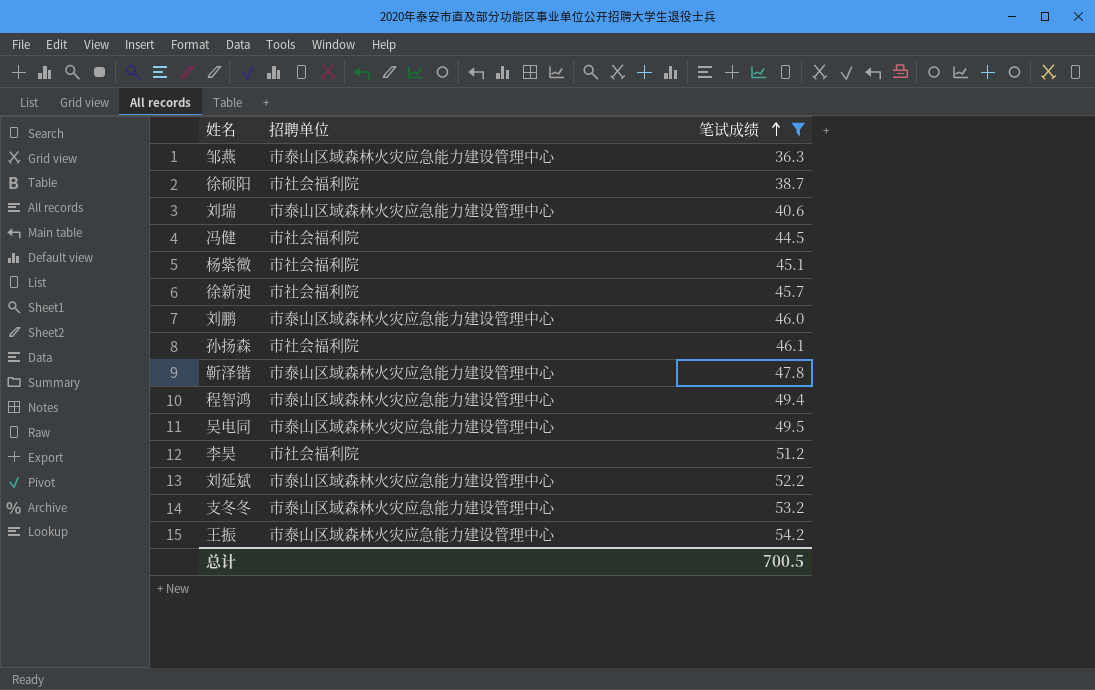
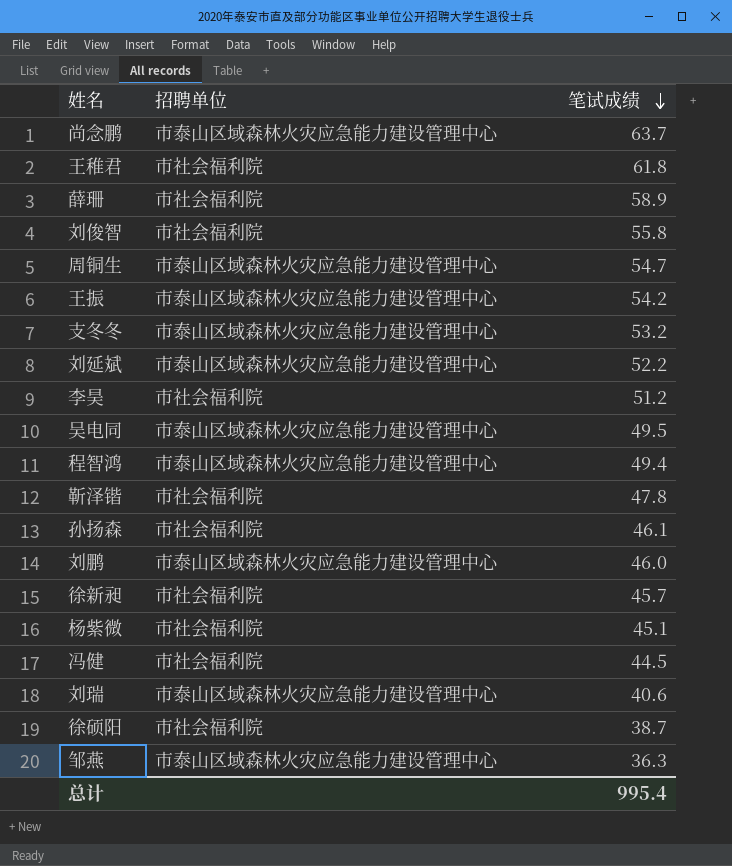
filter: 笔试成绩 <= 54.2 -> none
row order: 笔试成绩 ascending -> 笔试成绩 descending
靳泽锴 | 招聘单位: 市泰山区域森林火灾应急能力建设管理中心 -> 市社会福利院
总计 | 笔试成绩: 700.5 -> 995.4

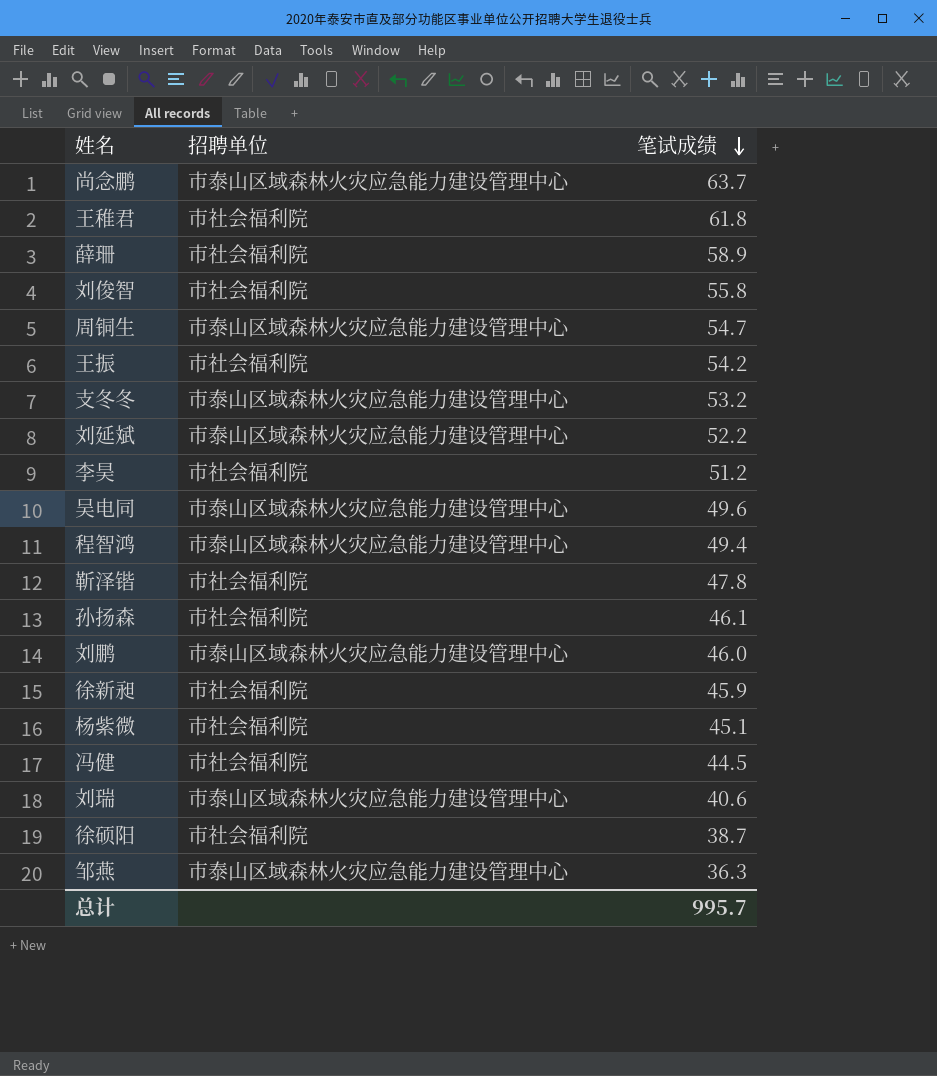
王振 | 招聘单位: 市泰山区域森林火灾应急能力建设管理中心 -> 市社会福利院
吴电同 | 笔试成绩: 49.5 -> 49.6
徐新昶 | 笔试成绩: 45.7 -> 45.9
总计 | 笔试成绩: 995.4 -> 995.7

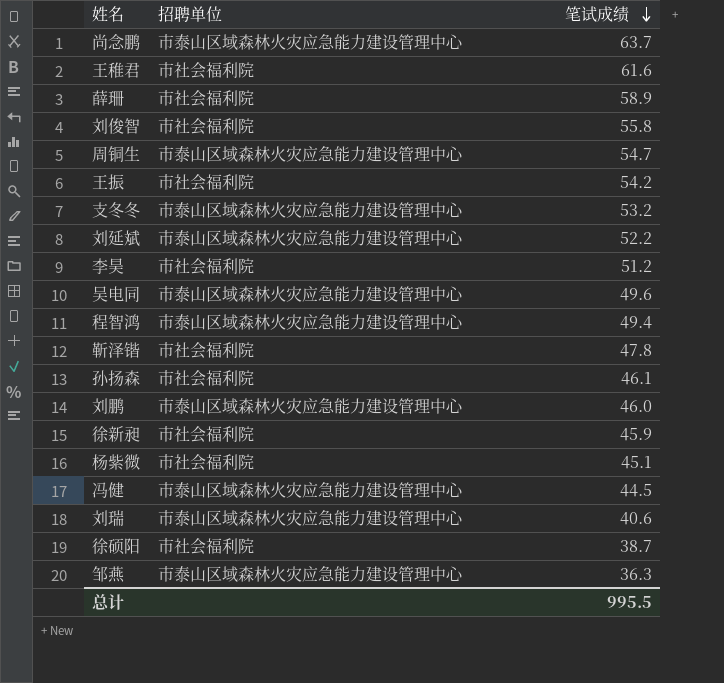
王稚君 | 笔试成绩: 61.8 -> 61.6
冯健 | 招聘单位: 市社会福利院 -> 市泰山区域森林火灾应急能力建设管理中心
总计 | 笔试成绩: 995.7 -> 995.5

